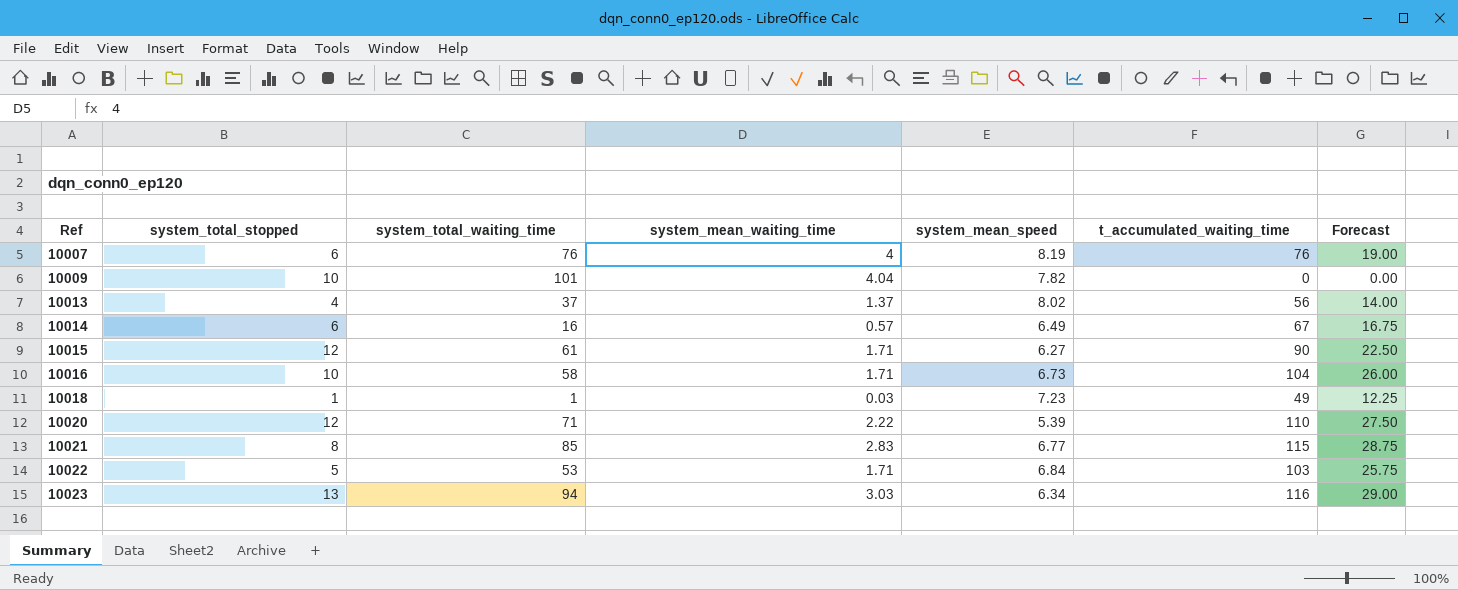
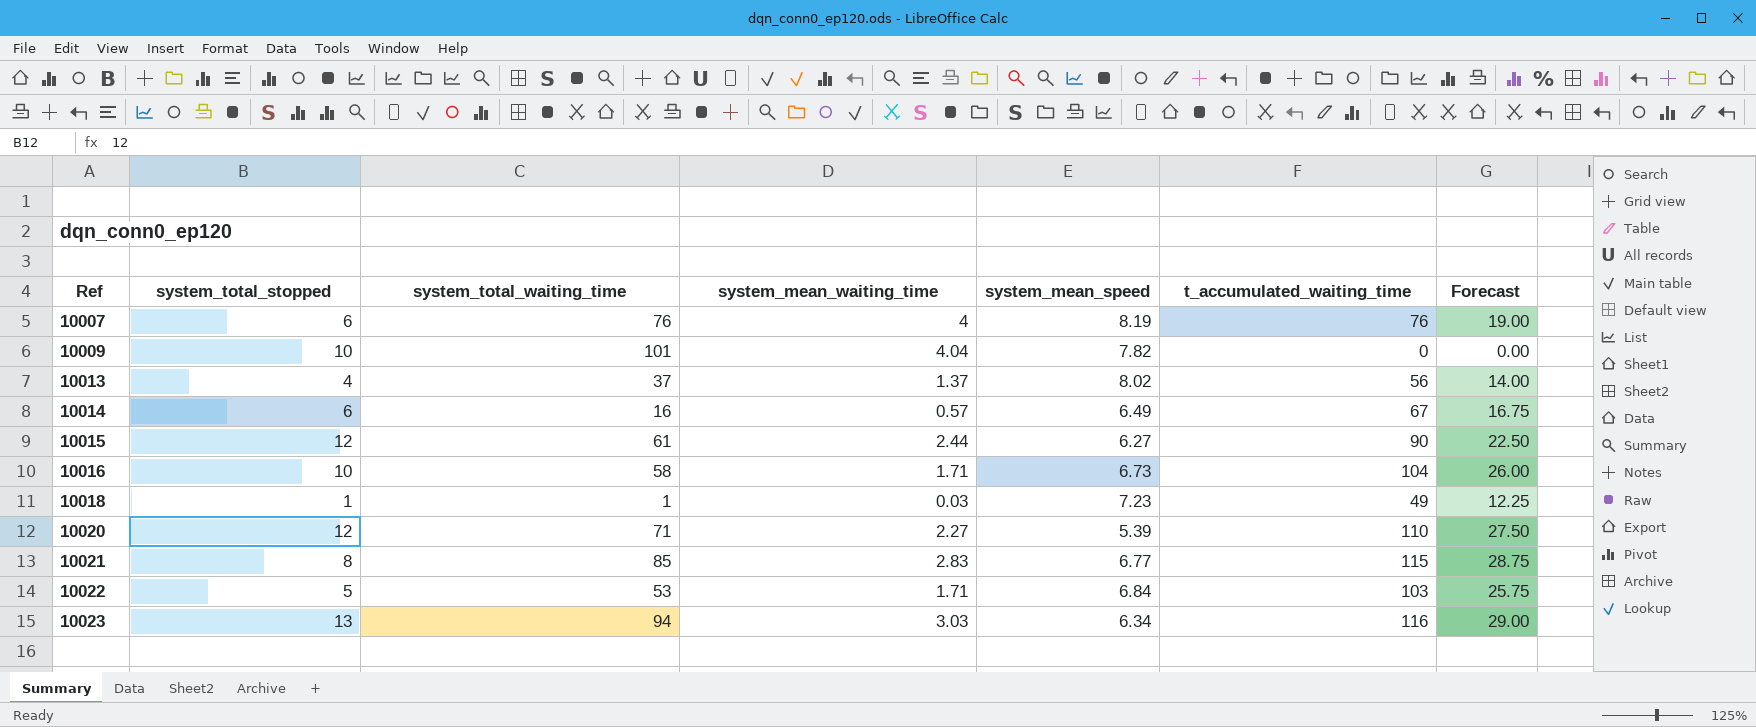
10015 | system_mean_waiting_time: 1.71 -> 2.44
10020 | system_mean_waiting_time: 2.22 -> 2.27

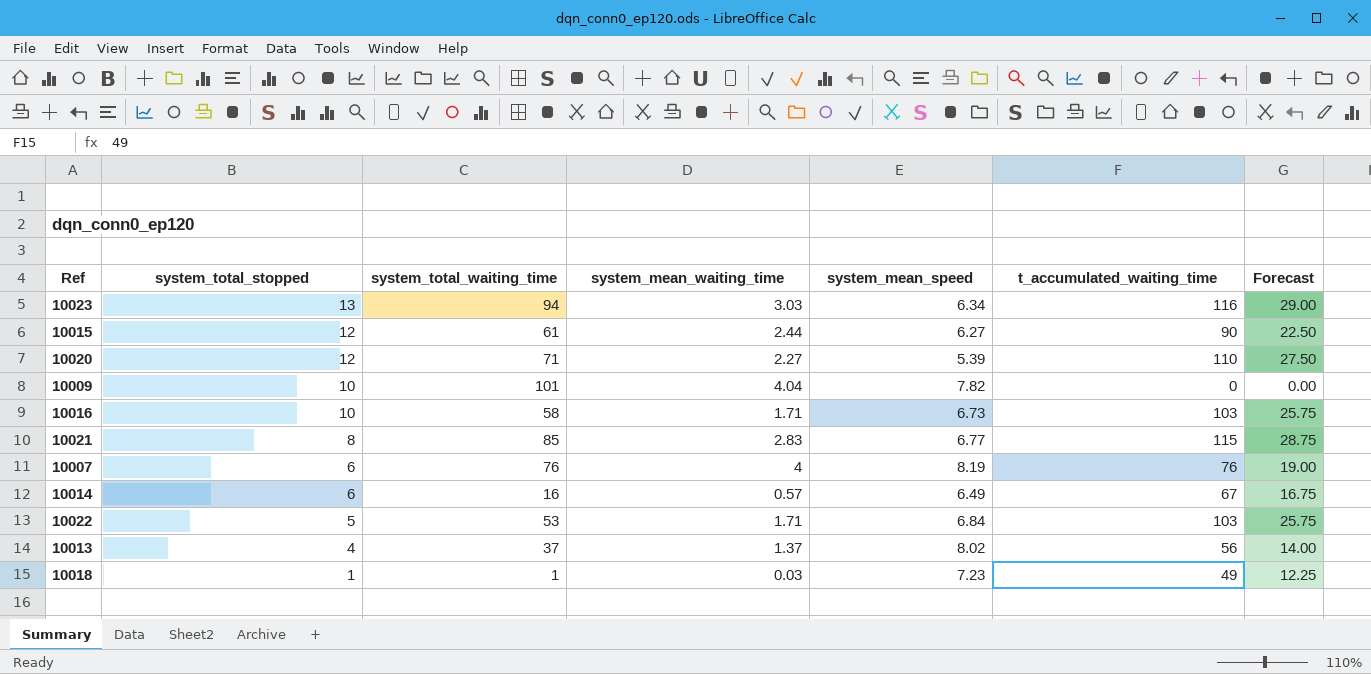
row order: Ref ascending -> system_total_stopped descending
10016 | t_accumulated_waiting_time: 104 -> 103
10016 | Forecast: 26.00 -> 25.75

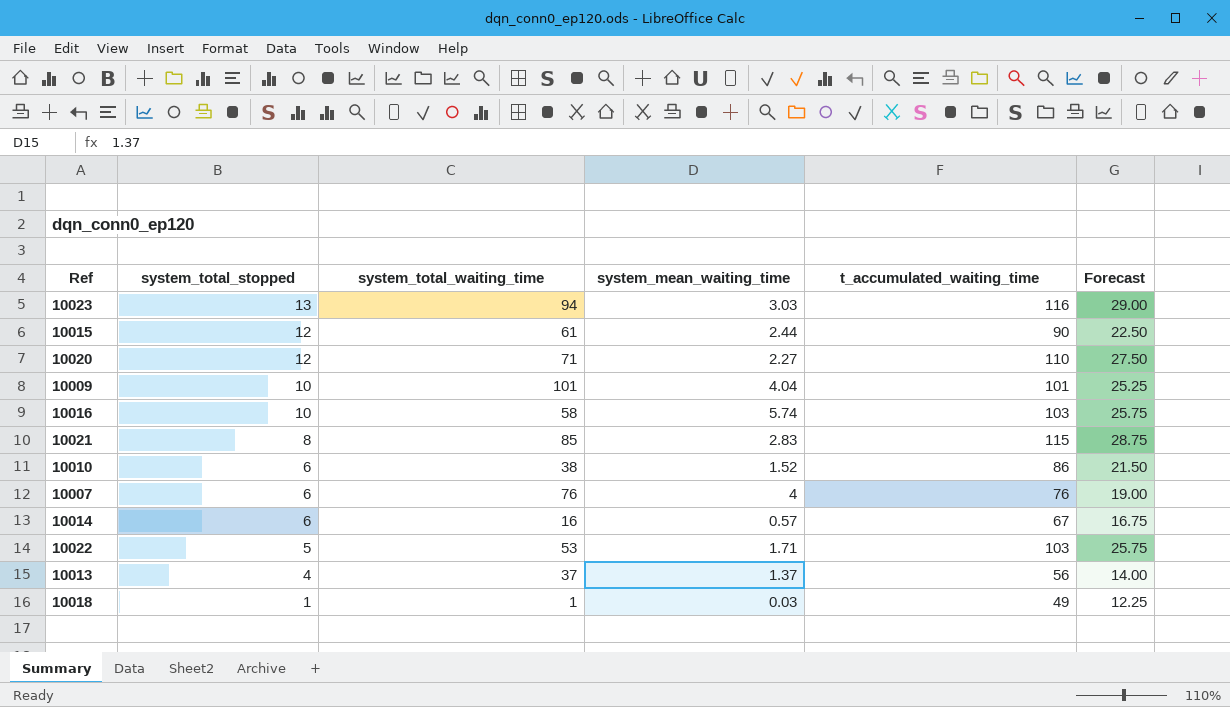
column system_mean_speed | position: 5 -> none
10009 | t_accumulated_waiting_time: 0 -> 101
10009 | Forecast: 0.00 -> 25.25
10016 | system_mean_waiting_time: 1.71 -> 5.74
row 10010: none -> 6 | 38 | 1.52 | 86 | 21.50

